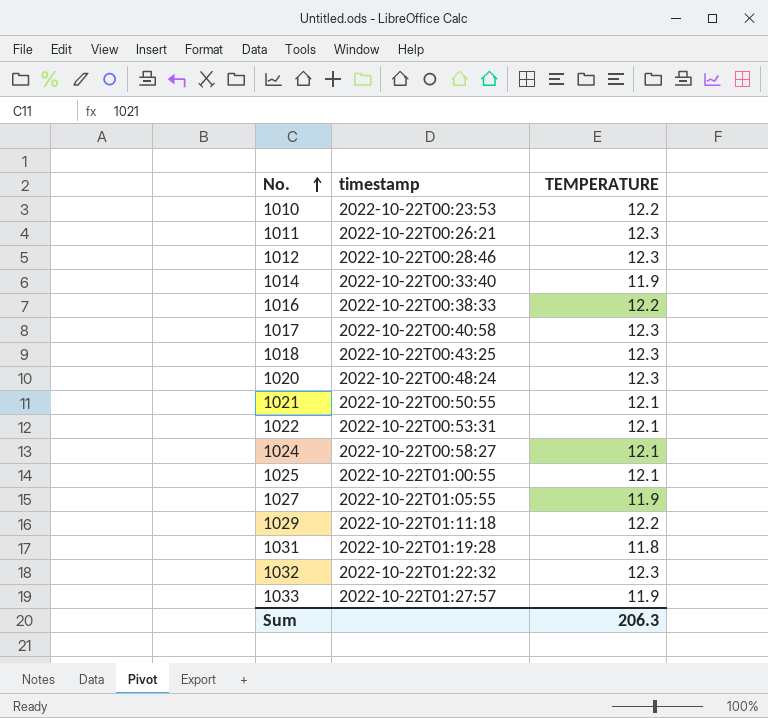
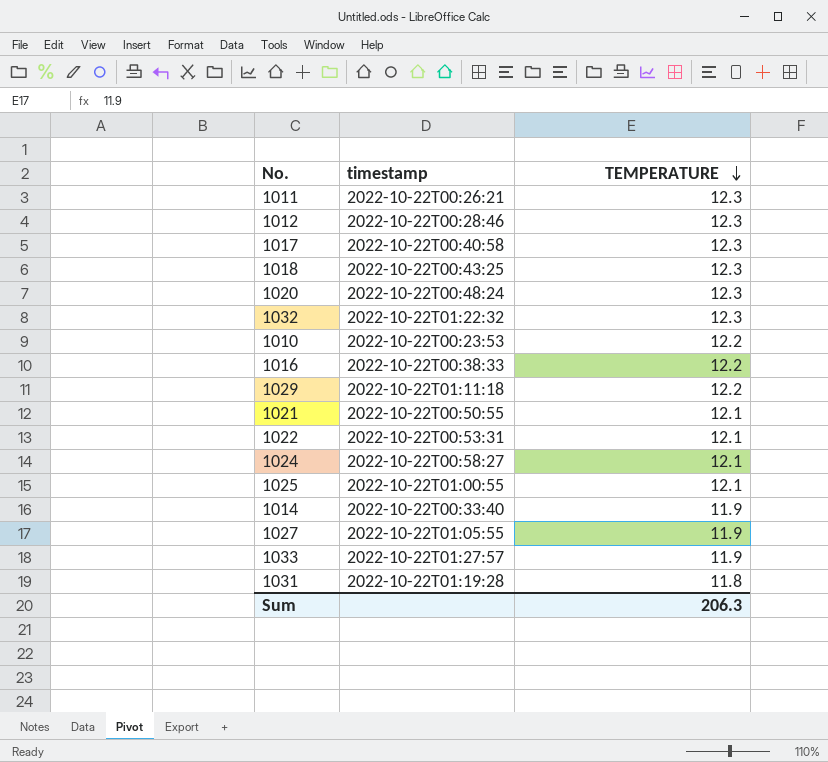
row order: No. ascending -> TEMPERATURE descending

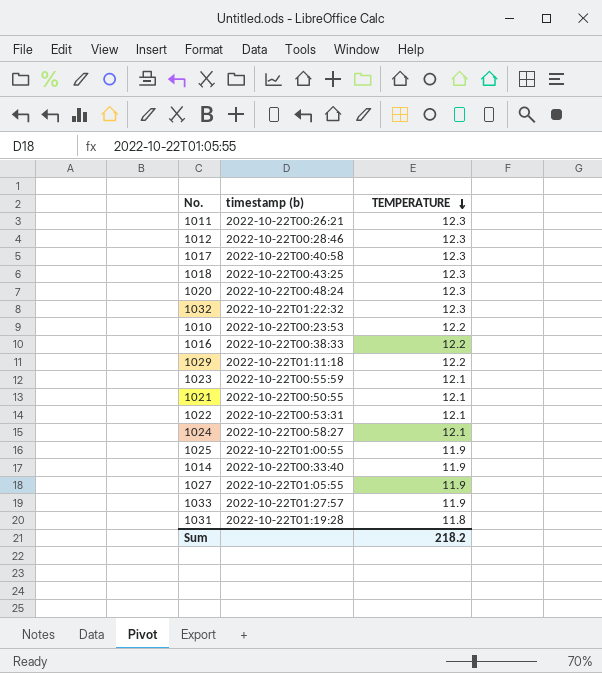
column name: timestamp -> timestamp (b)
row 1023: none -> 2022-10-22T00:55:59 | 12.1
1025 | TEMPERATURE: 12.1 -> 11.9
Sum | TEMPERATURE: 206.3 -> 218.2

